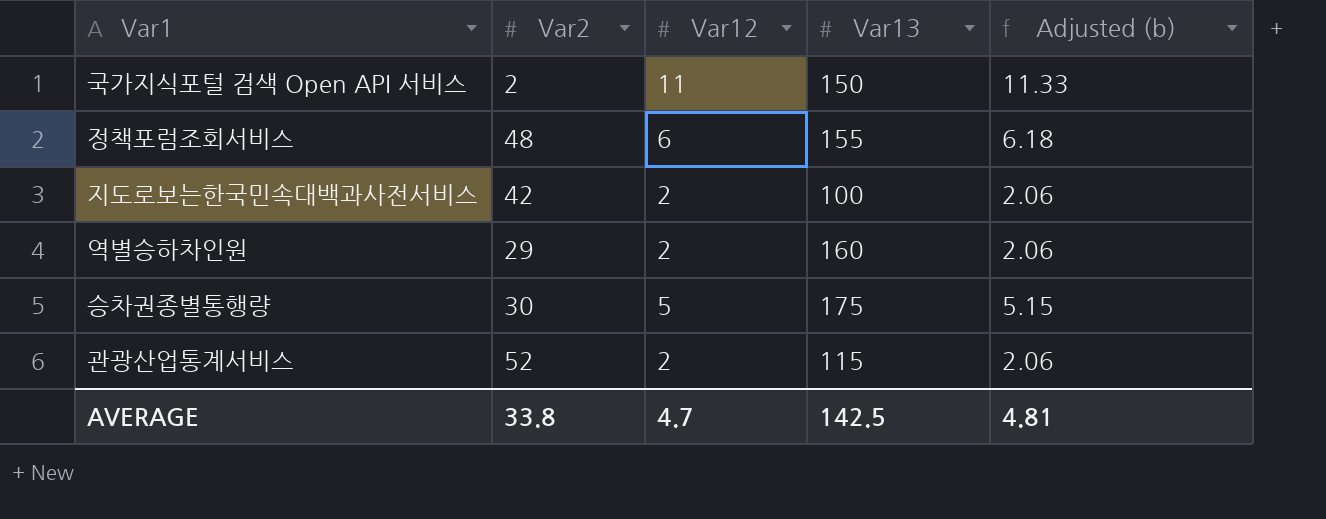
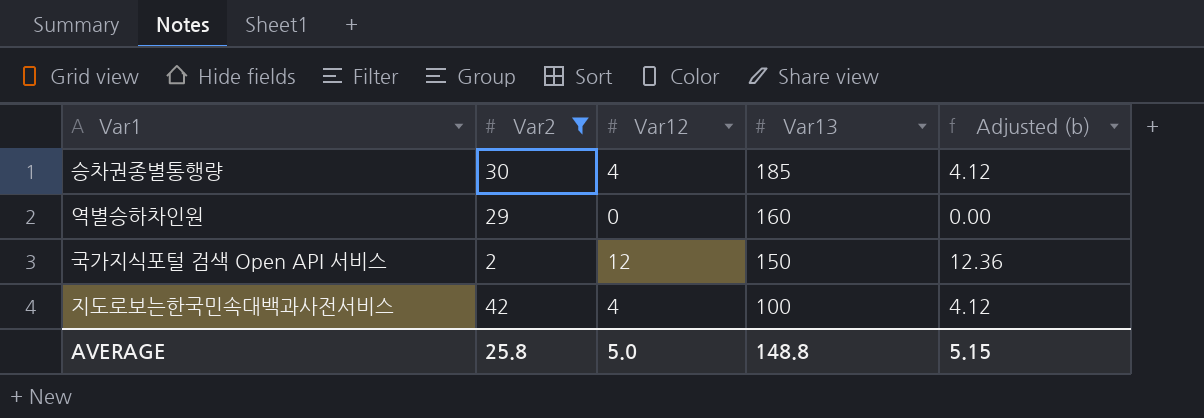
filter: none -> Var2 <= 42
row order: none -> Var13 descending
승차권종별통행량 | Var12: 5 -> 4
승차권종별통행량 | Var13: 175 -> 185
승차권종별통행량 | Adjusted (b): 5.15 -> 4.12
역별승하차인원 | Var12: 2 -> 0
역별승하차인원 | Adjusted (b): 2.06 -> 0.00
국가지식포털 검색 Open API 서비스 | Var12: 11 -> 12
국가지식포털 검색 Open API 서비스 | Adjusted (b): 11.33 -> 12.36
지도로보는한국민속대백과사전서비스 | Var12: 2 -> 4
지도로보는한국민속대백과사전서비스 | Adjusted (b): 2.06 -> 4.12
AVERAGE | Var2: 33.8 -> 25.8
AVERAGE | Var12: 4.7 -> 5.0
AVERAGE | Var13: 142.5 -> 148.8
AVERAGE | Adjusted (b): 4.81 -> 5.15

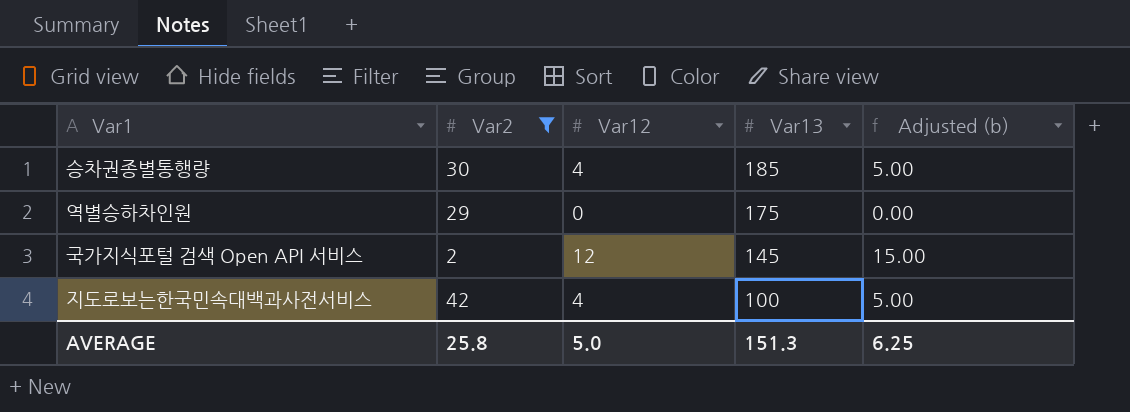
column Adjusted (b) | formula: [Var12] * 1.03 -> [Var12] * 1.25
역별승하차인원 | Var13: 160 -> 175
국가지식포털 검색 Open API 서비스 | Var13: 150 -> 145
AVERAGE | Var13: 148.8 -> 151.3
AVERAGE | Adjusted (b): 5.15 -> 6.25

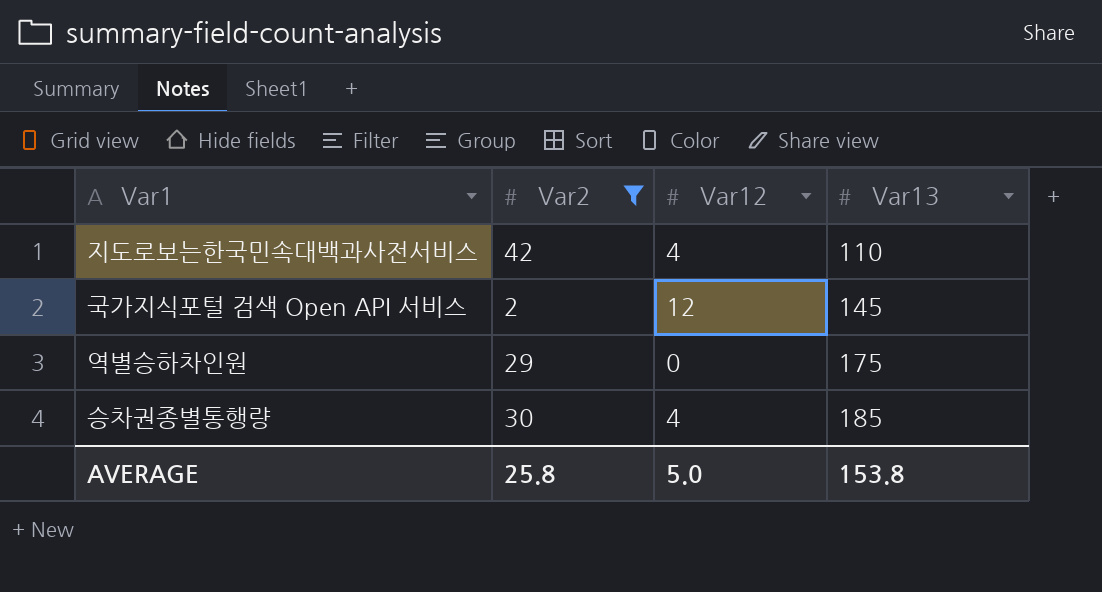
row order: Var13 descending -> Var13 ascending
column Adjusted (b) | formula: [Var12] * 1.25 -> none
지도로보는한국민속대백과사전서비스 | Var13: 100 -> 110
AVERAGE | Var13: 151.3 -> 153.8

